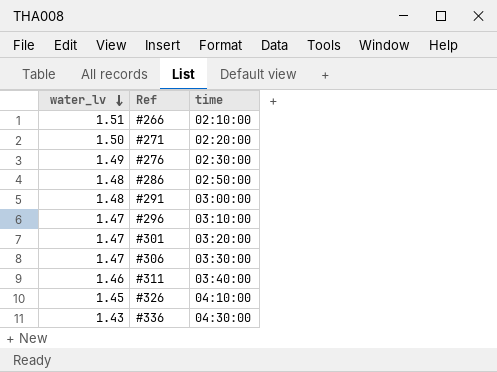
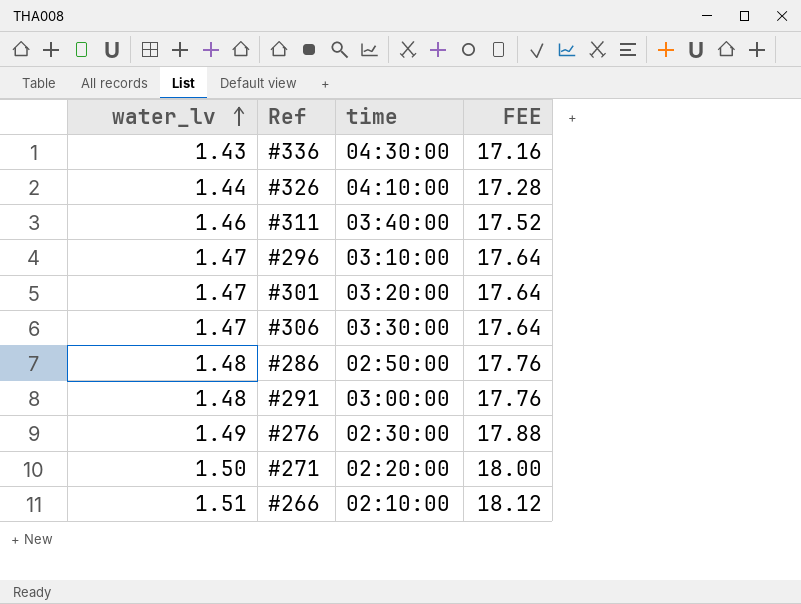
row order: water_lv descending -> water_lv ascending
column FEE | formula: none -> [water_lv] * 12
#326 | water_lv: 1.45 -> 1.44

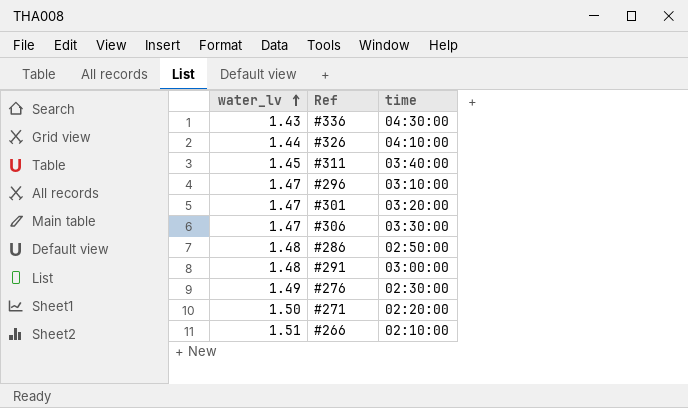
column FEE | formula: [water_lv] * 12 -> none
#311 | water_lv: 1.46 -> 1.45

